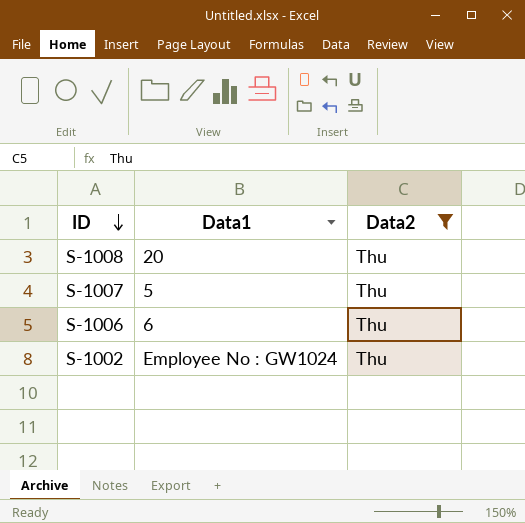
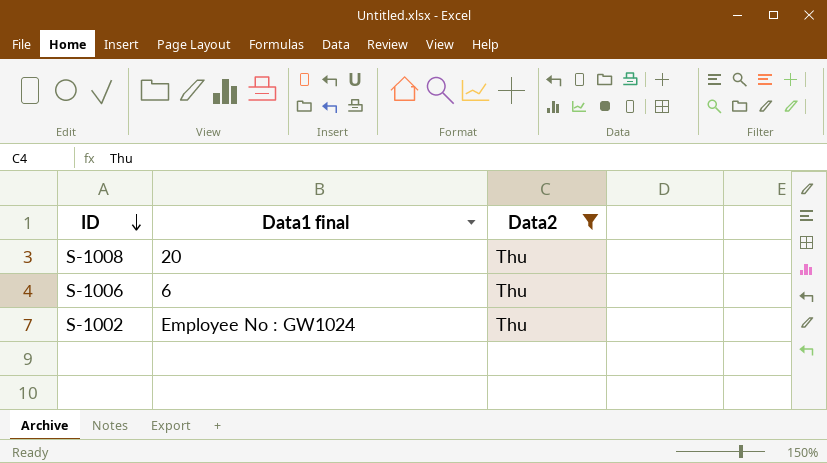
column name: Data1 -> Data1 final
row S-1007: 5 | Thu -> none

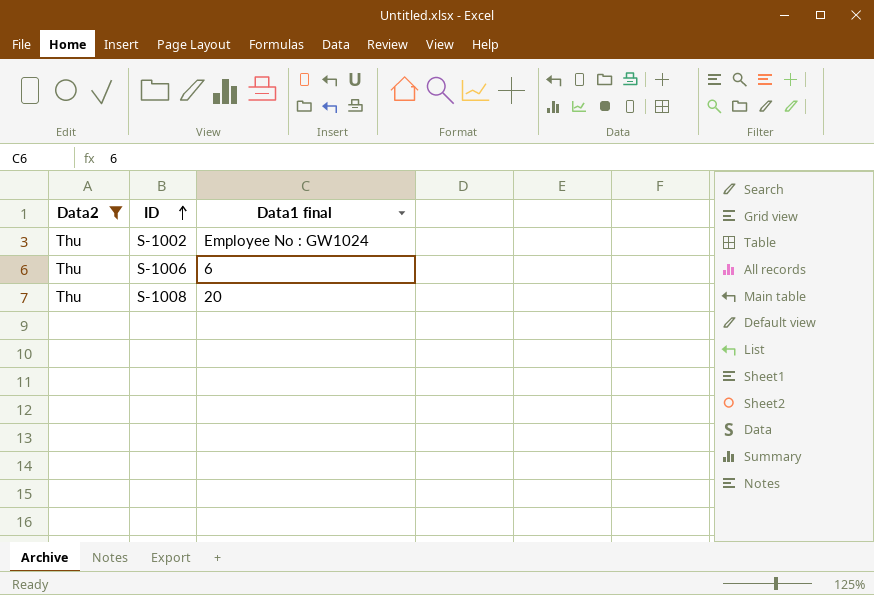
row order: ID descending -> ID ascending
column Data2 | position: 3 -> 1

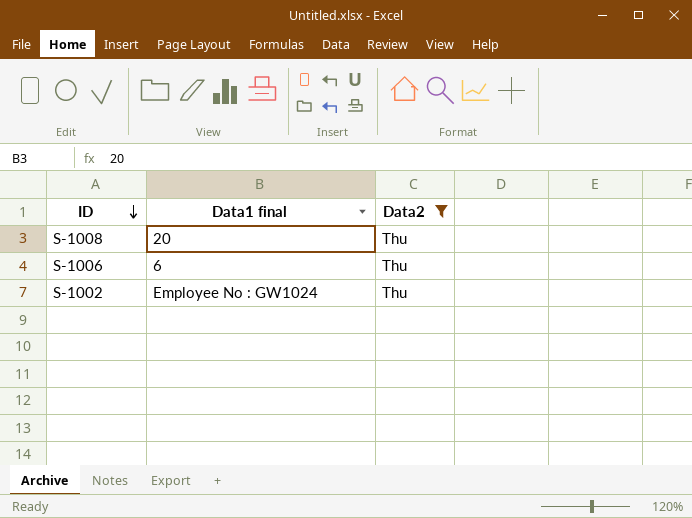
row order: ID ascending -> ID descending
column Data2 | position: 1 -> 3

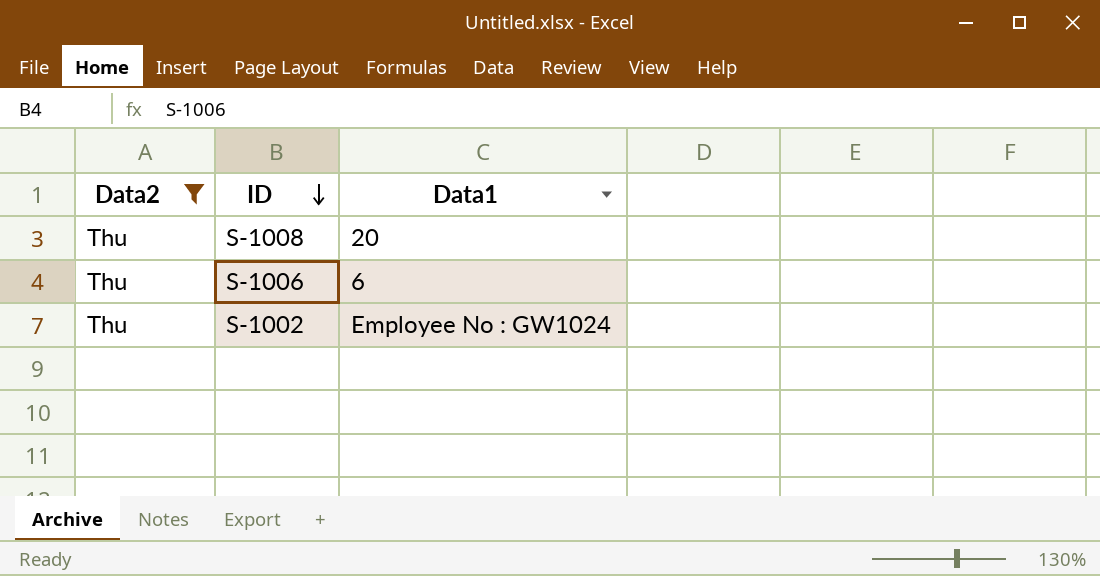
column Data2 | position: 3 -> 1
column name: Data1 final -> Data1

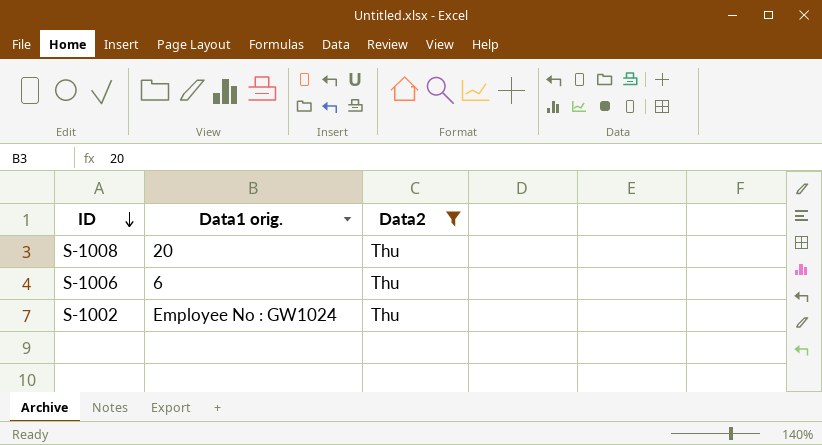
column name: Data1 -> Data1 orig.
column Data2 | position: 1 -> 3

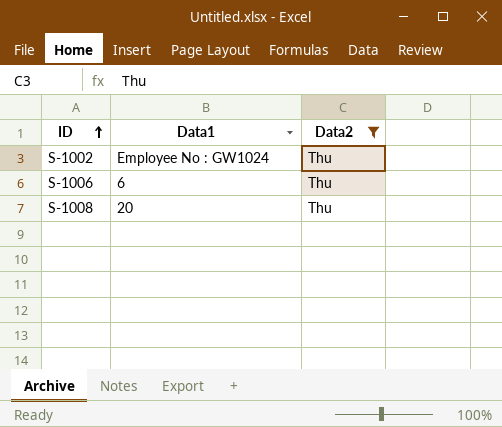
row order: ID descending -> ID ascending
column name: Data1 orig. -> Data1

